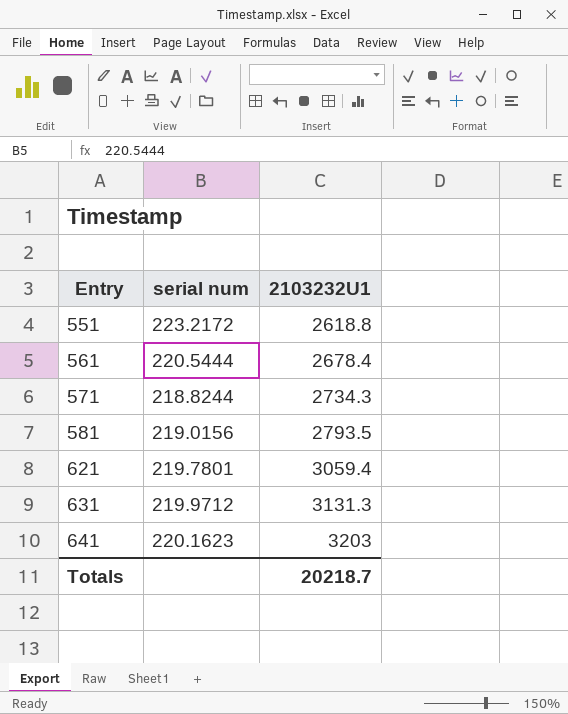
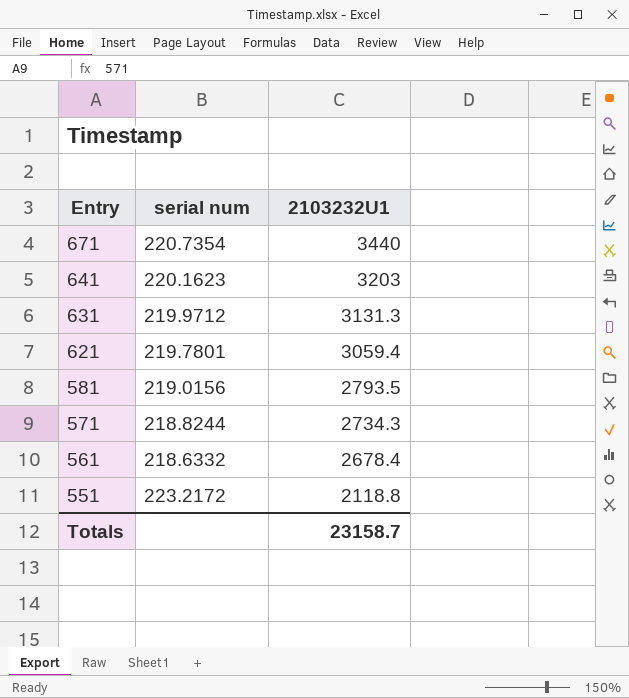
row order: Entry ascending -> Entry descending
row 671: none -> 220.7354 | 3440
561 | serial num: 220.5444 -> 218.6332
551 | 2103232U1: 2618.8 -> 2118.8
Totals | 2103232U1: 20218.7 -> 23158.7

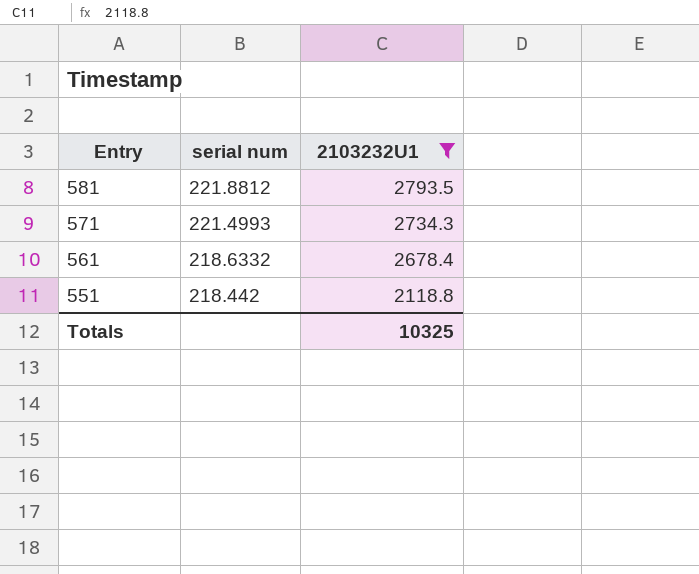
filter: none -> 2103232U1 <= 2793.5
581 | serial num: 219.0156 -> 221.8812
571 | serial num: 218.8244 -> 221.4993
551 | serial num: 223.2172 -> 218.442
Totals | 2103232U1: 23158.7 -> 10325

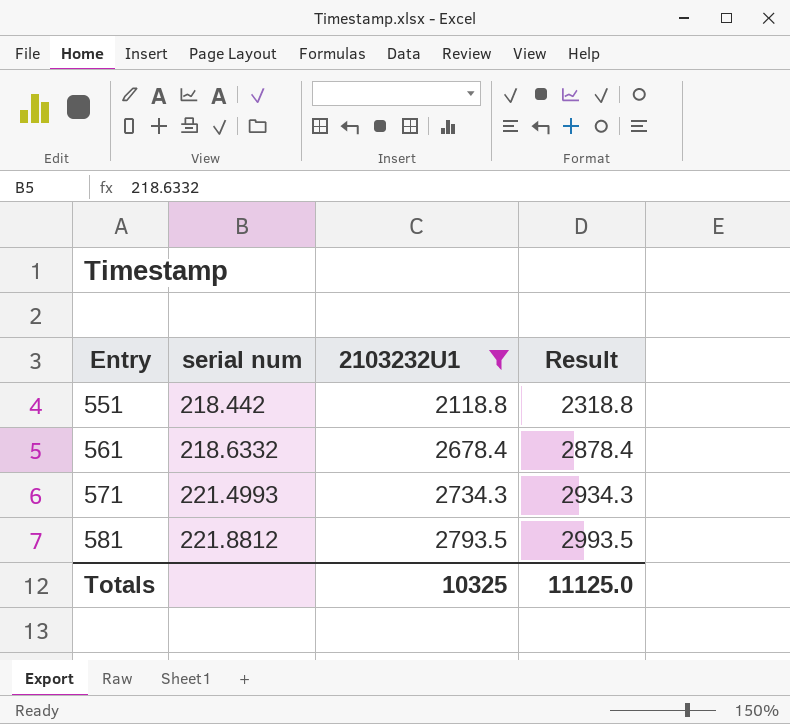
row order: Entry descending -> Entry ascending
column Result | formula: none -> [2103232U1] + 200

